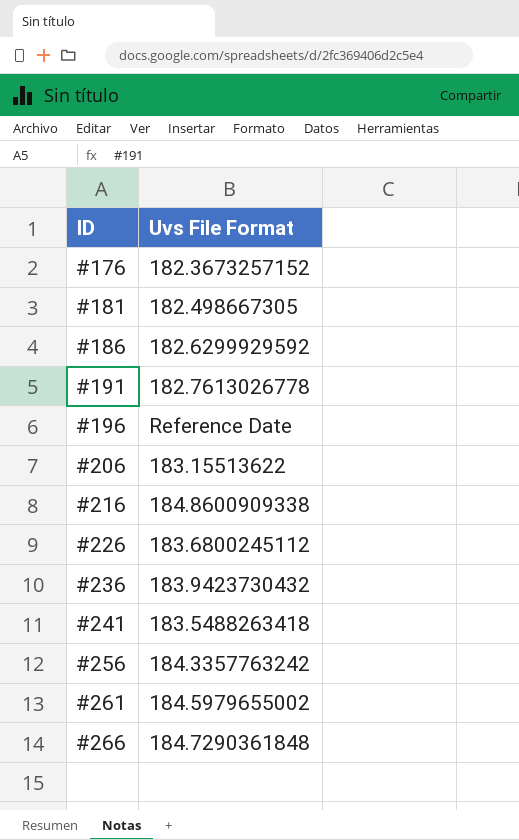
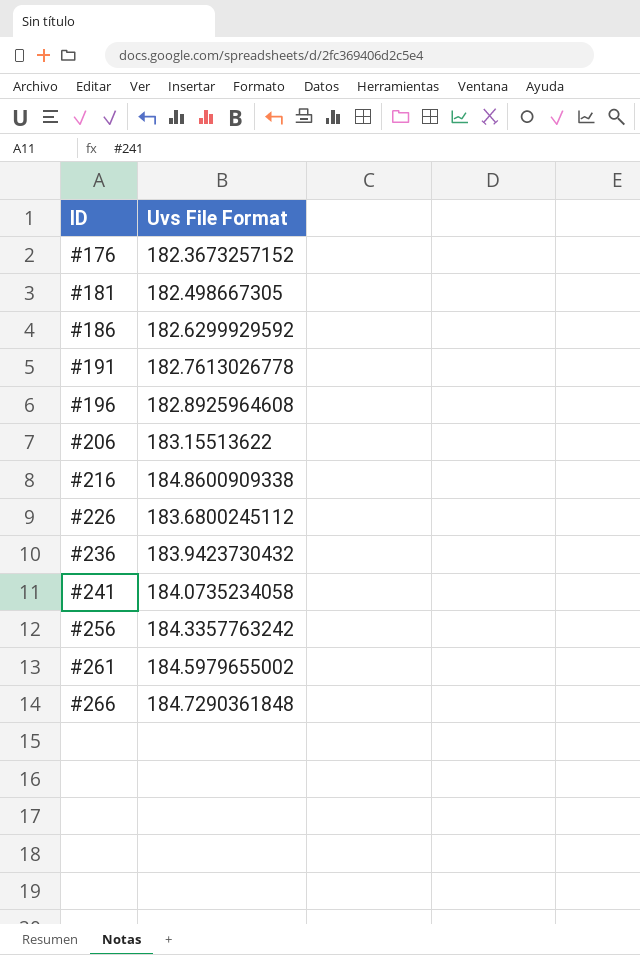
#196 | Uvs File Format: Reference Date -> 182.8925964608
#241 | Uvs File Format: 183.5488263418 -> 184.0735234058

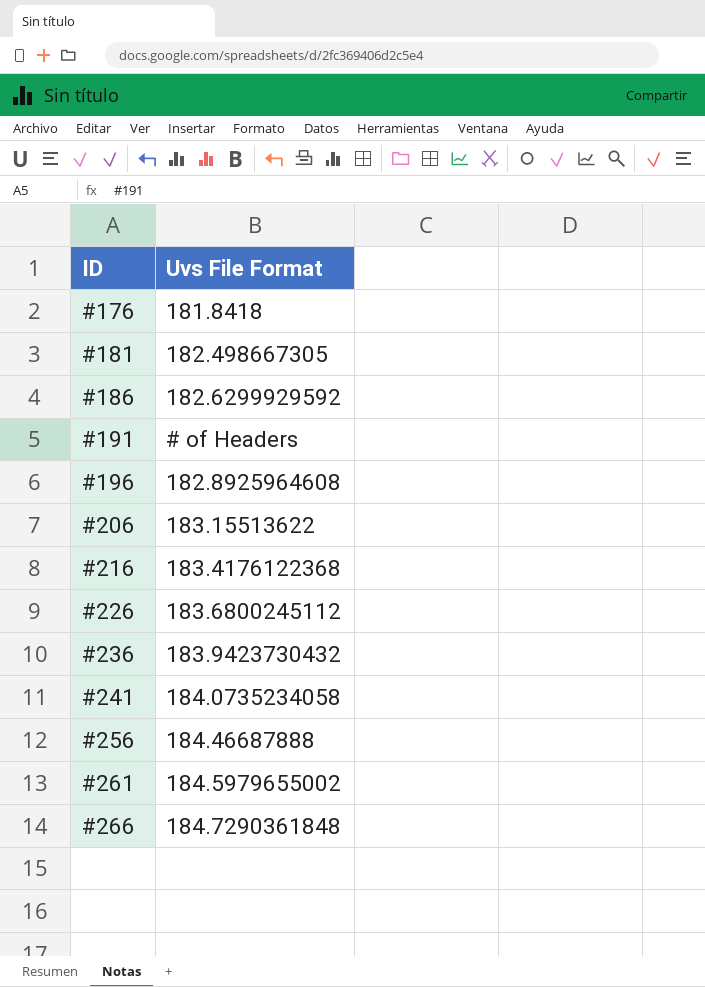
#176 | Uvs File Format: 182.3673257152 -> 181.8418
#191 | Uvs File Format: 182.7613026778 -> # of Headers
#216 | Uvs File Format: 184.8600909338 -> 183.4176122368
#256 | Uvs File Format: 184.3357763242 -> 184.46687888

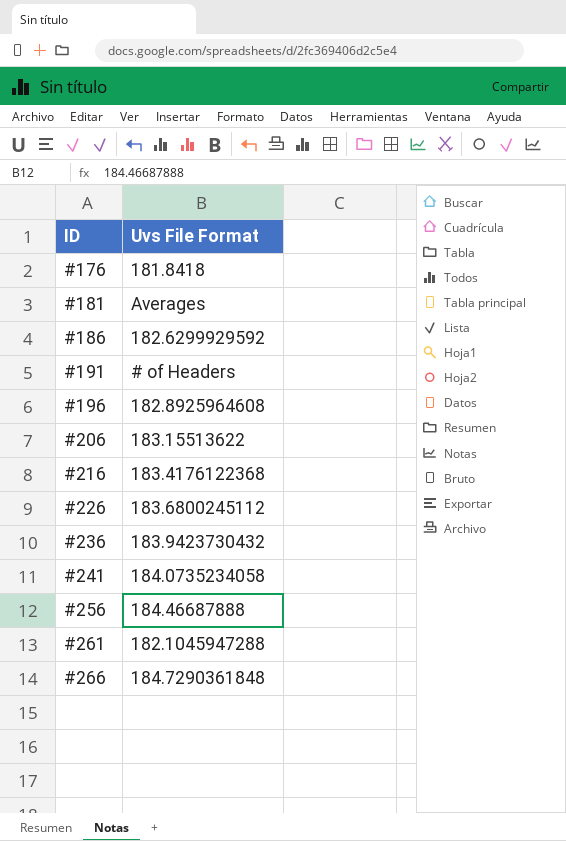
#181 | Uvs File Format: 182.498667305 -> Averages
#261 | Uvs File Format: 184.5979655002 -> 182.1045947288

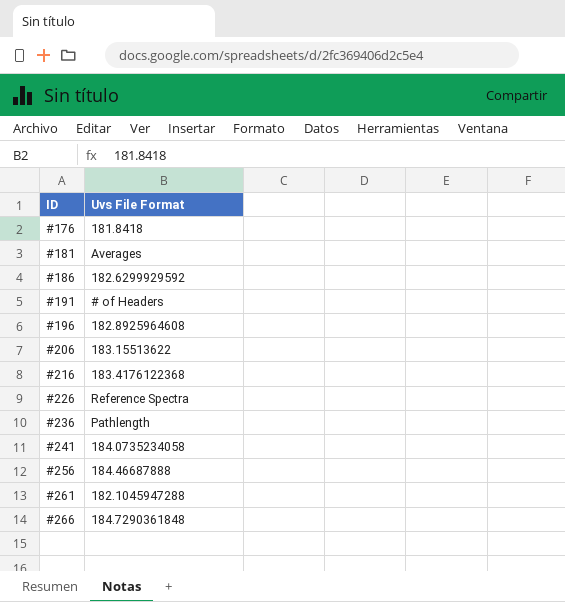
#226 | Uvs File Format: 183.6800245112 -> Reference Spectra
#236 | Uvs File Format: 183.9423730432 -> Pathlength

